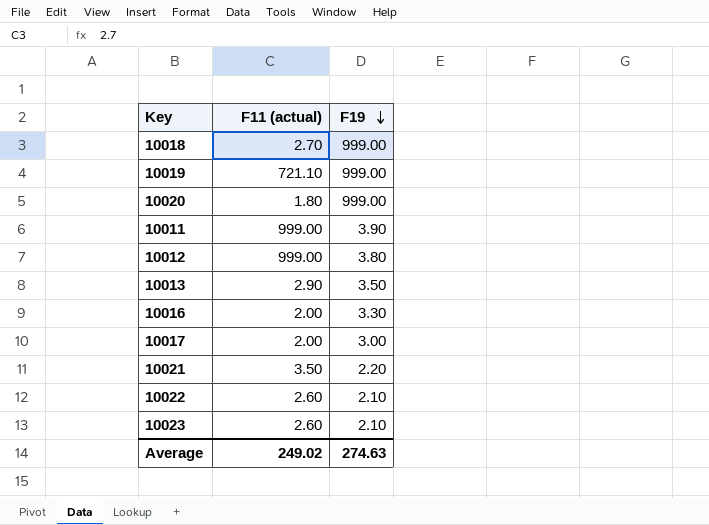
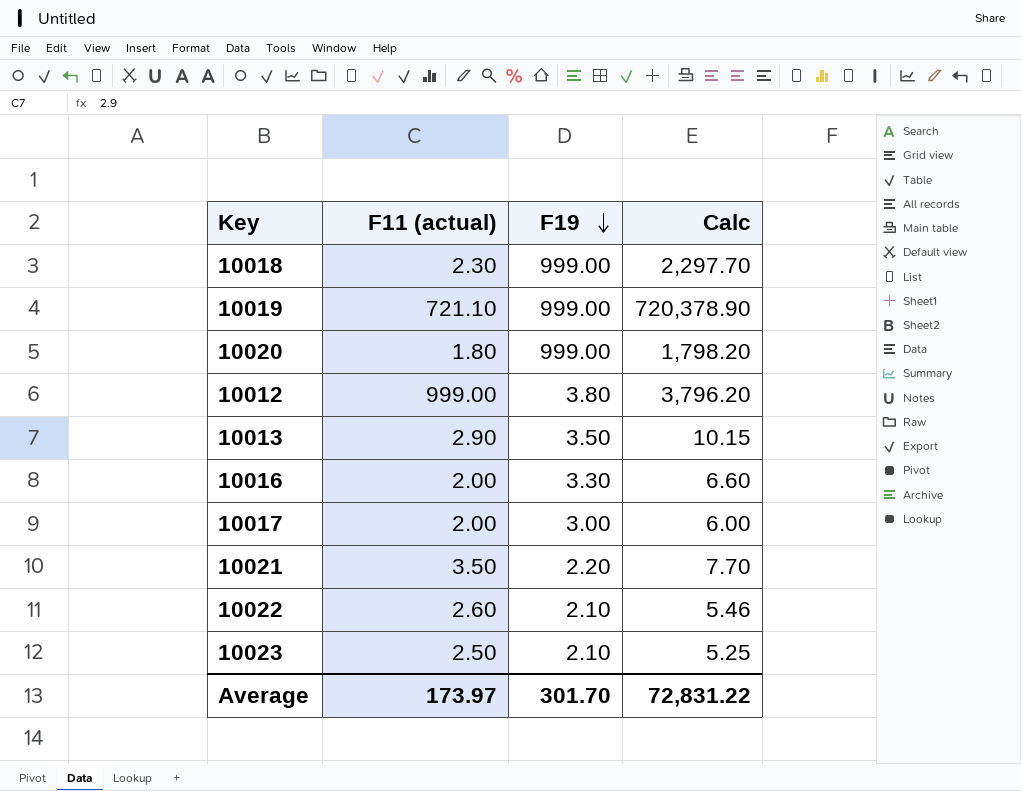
column Calc | formula: none -> [F11 (actual)] * [F19]
row 10011: 999.00 | 3.90 -> none
10018 | F11 (actual): 2.70 -> 2.30
10023 | F11 (actual): 2.60 -> 2.50
Average | F11 (actual): 249.02 -> 173.97
Average | F19: 274.63 -> 301.70

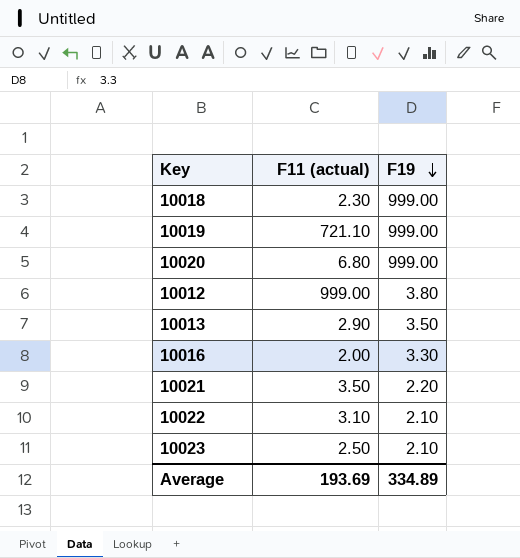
column Calc | formula: [F11 (actual)] * [F19] -> none
row 10017: 2.00 | 3.00 | 6.00 -> none
10020 | F11 (actual): 1.80 -> 6.80
10022 | F11 (actual): 2.60 -> 3.10
Average | F11 (actual): 173.97 -> 193.69
Average | F19: 301.70 -> 334.89

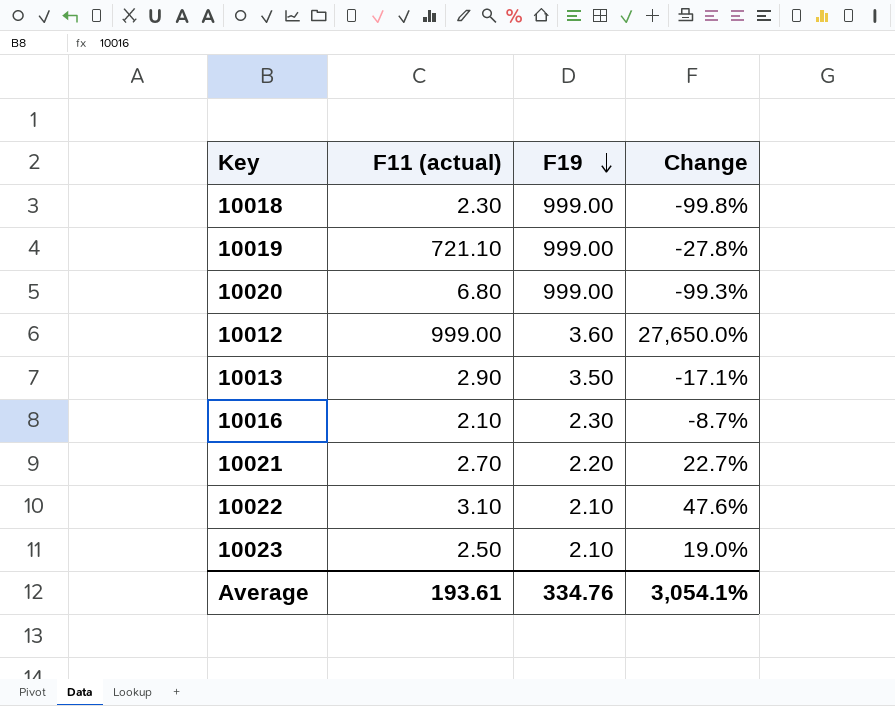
column Change | formula: none -> ([F11 (actual)] - [F19]) / [F19]
10012 | F19: 3.80 -> 3.60
10016 | F11 (actual): 2.00 -> 2.10
10016 | F19: 3.30 -> 2.30
10021 | F11 (actual): 3.50 -> 2.70
Average | F11 (actual): 193.69 -> 193.61
Average | F19: 334.89 -> 334.76

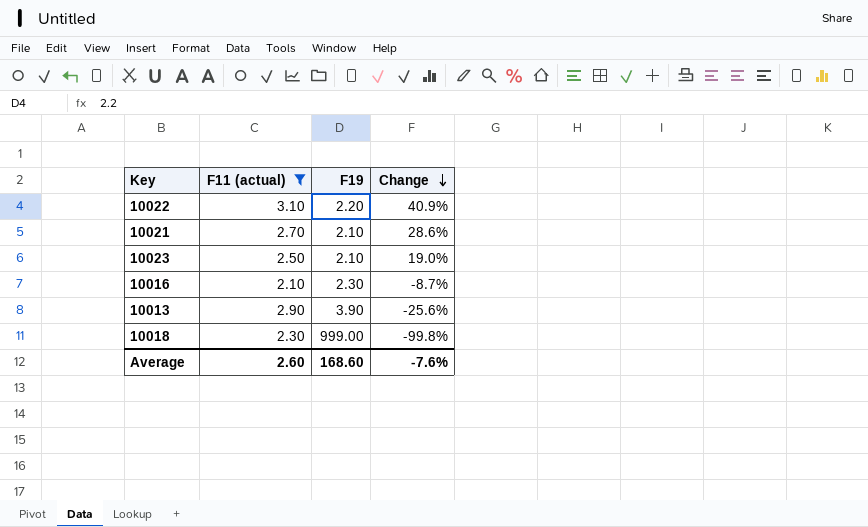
filter: none -> F11 (actual) <= 3.10
row order: F19 descending -> Change descending
10022 | F19: 2.10 -> 2.20
10022 | Change: 47.6% -> 40.9%
10021 | F19: 2.20 -> 2.10
10021 | Change: 22.7% -> 28.6%
10013 | F19: 3.50 -> 3.90
10013 | Change: -17.1% -> -25.6%
Average | F11 (actual): 193.61 -> 2.60
Average | F19: 334.76 -> 168.60
Average | Change: 3,054.1% -> -7.6%

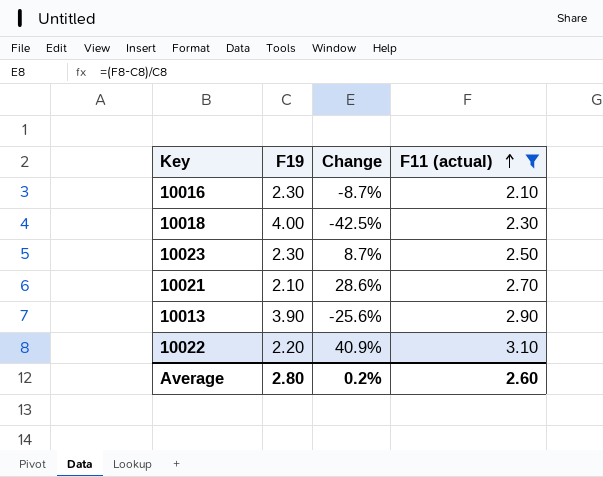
row order: Change descending -> F11 (actual) ascending
column F11 (actual) | position: 2 -> 4
10018 | F19: 999.00 -> 4.00
10018 | Change: -99.8% -> -42.5%
10023 | F19: 2.10 -> 2.30
10023 | Change: 19.0% -> 8.7%
Average | F19: 168.60 -> 2.80
Average | Change: -7.6% -> 0.2%

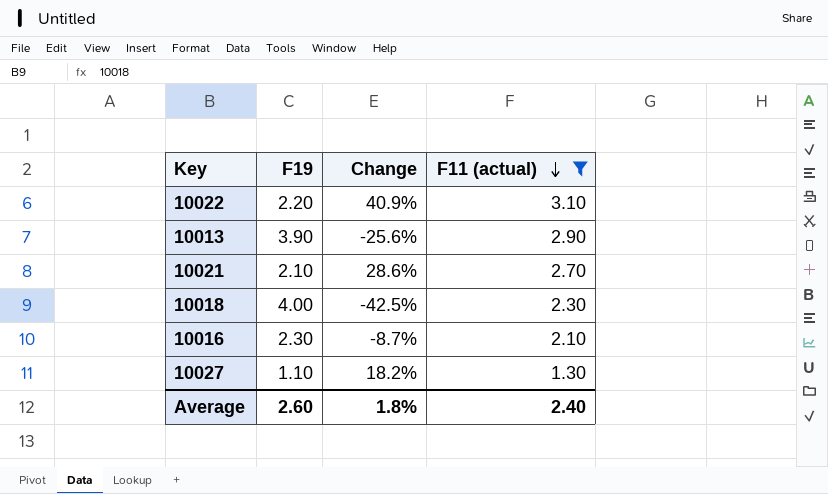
row order: F11 (actual) ascending -> F11 (actual) descending
row 10023: 2.30 | 8.7% | 2.50 -> none
row 10027: none -> 1.10 | 18.2% | 1.30
Average | F19: 2.80 -> 2.60
Average | Change: 0.2% -> 1.8%
Average | F11 (actual): 2.60 -> 2.40

